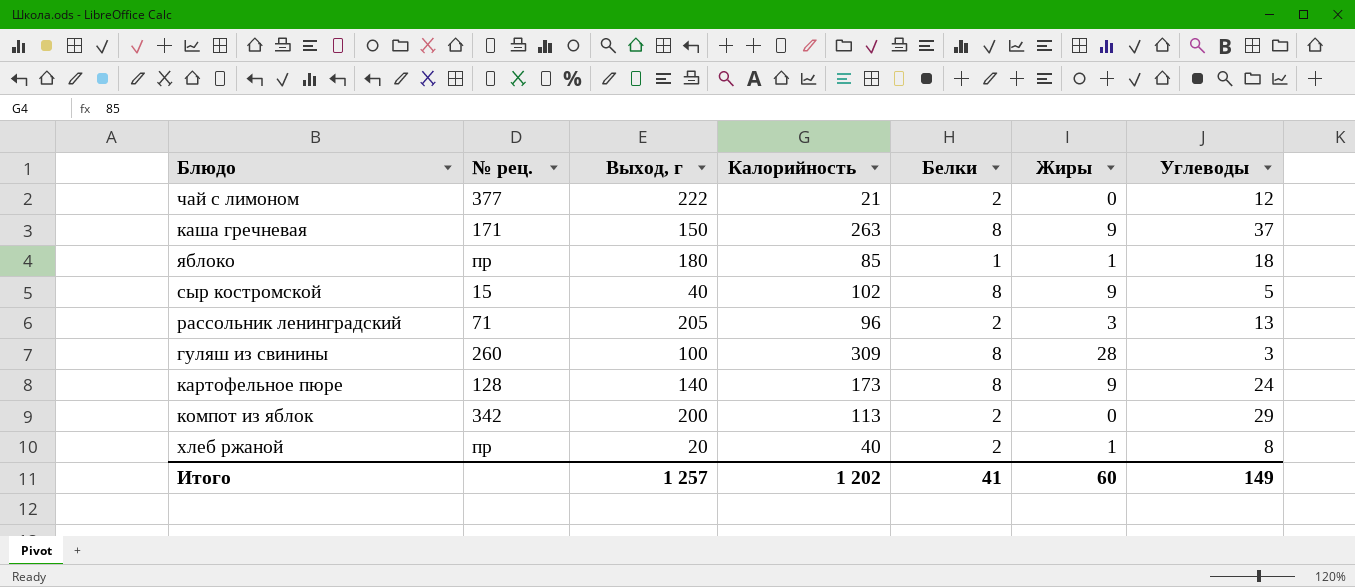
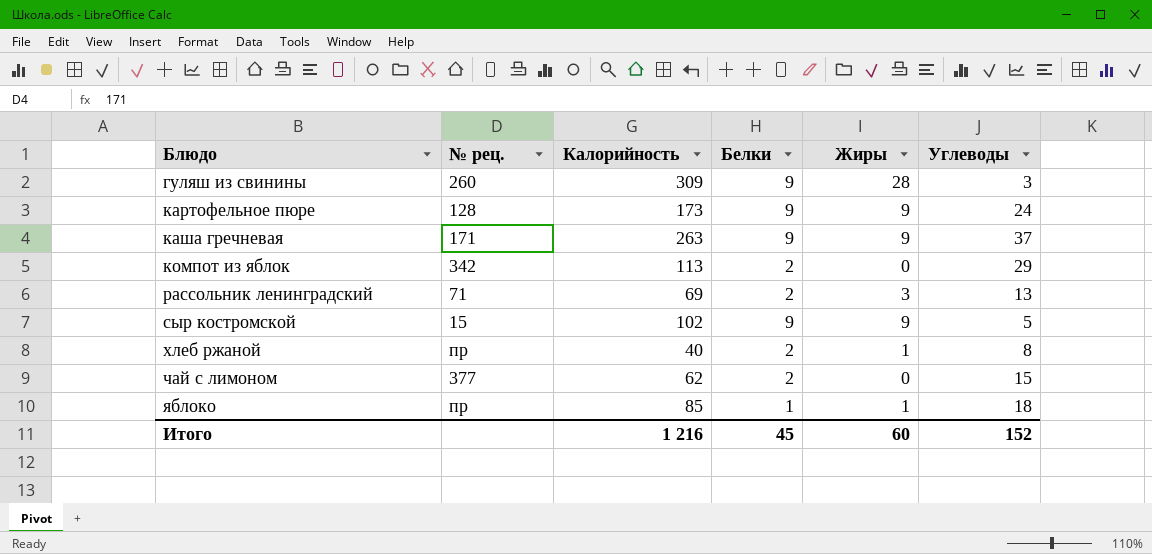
row order: none -> Блюдо ascending
column Выход, г | position: 3 -> none
гуляш из свинины | Белки: 8 -> 9
картофельное пюре | Белки: 8 -> 9
каша гречневая | Белки: 8 -> 9
рассольник ленинградский | Калорийность: 96 -> 69
сыр костромской | Белки: 8 -> 9
чай с лимоном | Калорийность: 21 -> 62
чай с лимоном | Углеводы: 12 -> 15
Итого | Калорийность: 1 202 -> 1 216
Итого | Белки: 41 -> 45
Итого | Углеводы: 149 -> 152

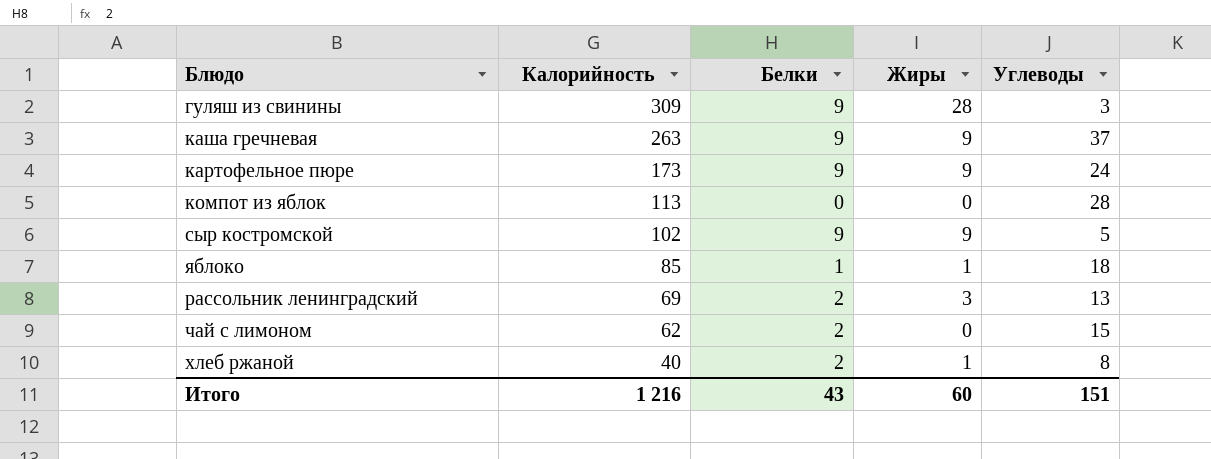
row order: Блюдо ascending -> Калорийность descending
column № рец. | position: 2 -> none
компот из яблок | Белки: 2 -> 0
компот из яблок | Углеводы: 29 -> 28
Итого | Белки: 45 -> 43
Итого | Углеводы: 152 -> 151

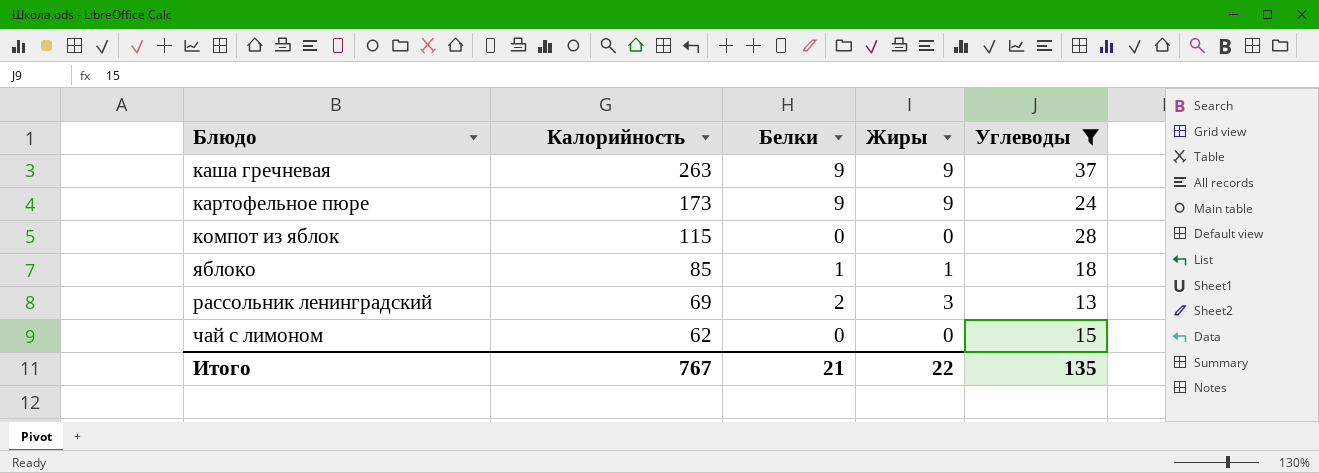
filter: none -> Углеводы >= 13
компот из яблок | Калорийность: 113 -> 115
чай с лимоном | Белки: 2 -> 0
Итого | Калорийность: 1 216 -> 767
Итого | Белки: 43 -> 21
Итого | Жиры: 60 -> 22
Итого | Углеводы: 151 -> 135

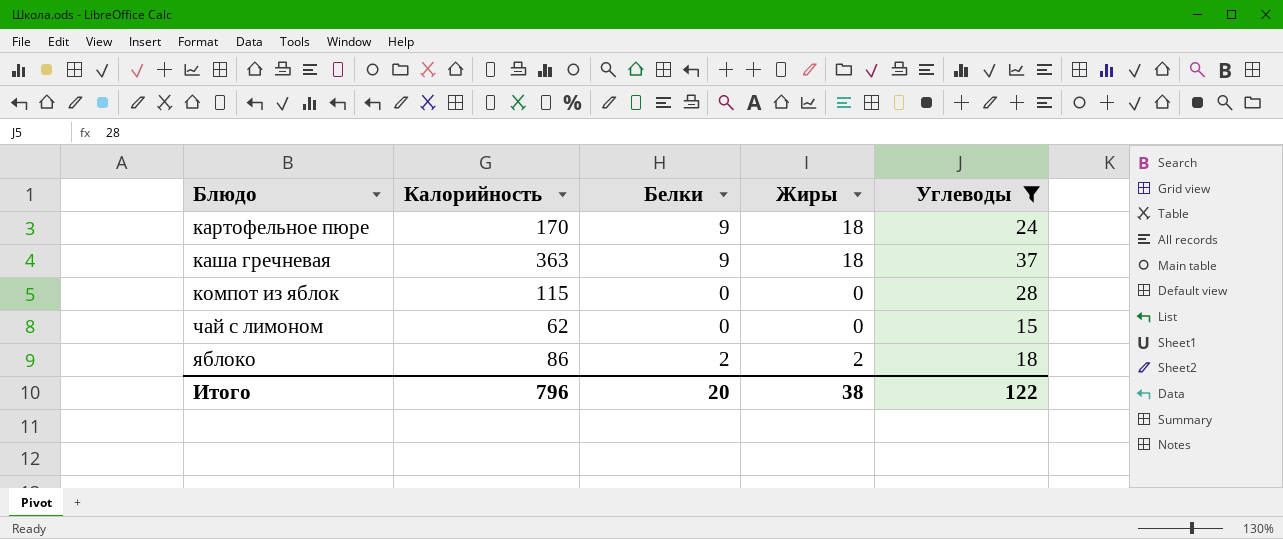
row order: Калорийность descending -> Блюдо ascending
row рассольник ленинградский: 69 | 2 | 3 | 13 -> none
картофельное пюре | Калорийность: 173 -> 170
картофельное пюре | Жиры: 9 -> 18
каша гречневая | Калорийность: 263 -> 363
каша гречневая | Жиры: 9 -> 18
яблоко | Калорийность: 85 -> 86
яблоко | Белки: 1 -> 2
яблоко | Жиры: 1 -> 2
Итого | Калорийность: 767 -> 796
Итого | Белки: 21 -> 20
Итого | Жиры: 22 -> 38
Итого | Углеводы: 135 -> 122

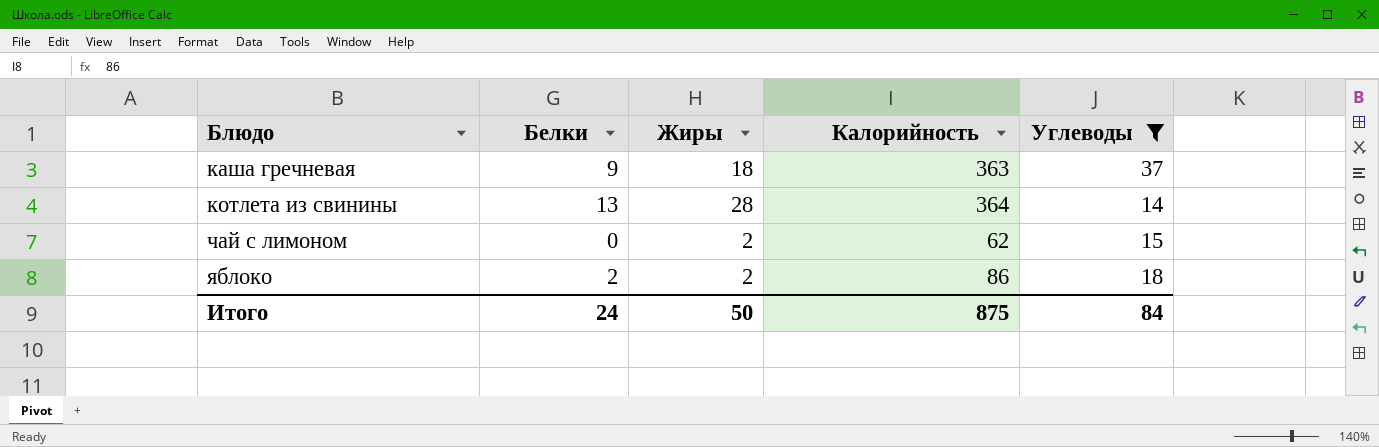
column Калорийность | position: 2 -> 4
row картофельное пюре: 170 | 9 | 18 | 24 -> none
row компот из яблок: 115 | 0 | 0 | 28 -> none
row котлета из свинины: none -> 13 | 28 | 364 | 14
чай с лимоном | Жиры: 0 -> 2
Итого | Белки: 20 -> 24
Итого | Жиры: 38 -> 50
Итого | Калорийность: 796 -> 875
Итого | Углеводы: 122 -> 84

